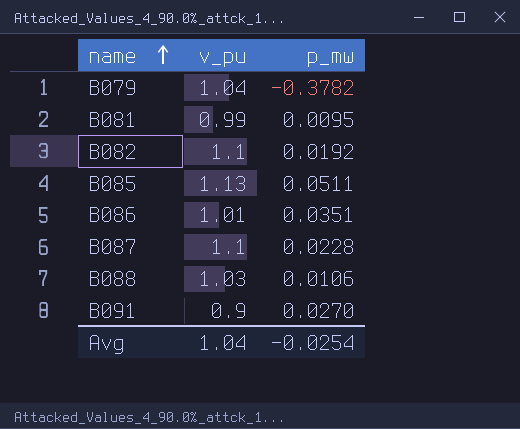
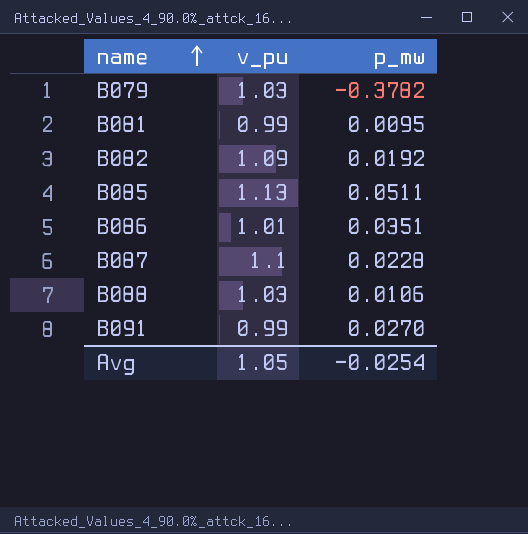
B079 | v_pu: 1.04 -> 1.03
B082 | v_pu: 1.1 -> 1.09
B091 | v_pu: 0.9 -> 0.99
Avg | v_pu: 1.04 -> 1.05

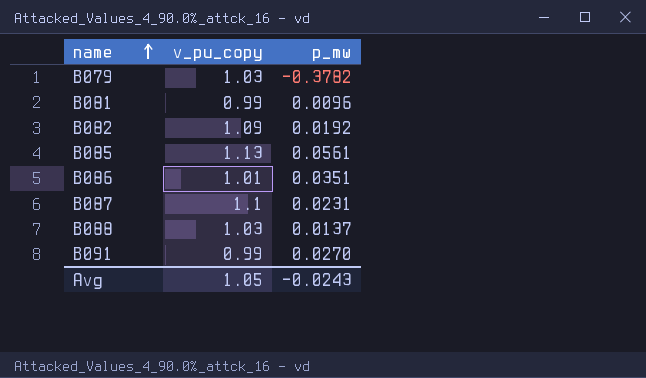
column name: v_pu -> v_pu_copy
B081 | p_mw: 0.0095 -> 0.0096
B085 | p_mw: 0.0511 -> 0.0561
B087 | p_mw: 0.0228 -> 0.0231
B088 | p_mw: 0.0106 -> 0.0137
Avg | p_mw: -0.0254 -> -0.0243

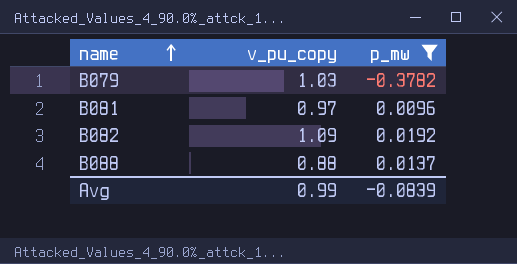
filter: none -> p_mw <= 0.0192
B081 | v_pu_copy: 0.99 -> 0.97
B088 | v_pu_copy: 1.03 -> 0.88
Avg | v_pu_copy: 1.05 -> 0.99
Avg | p_mw: -0.0243 -> -0.0839

